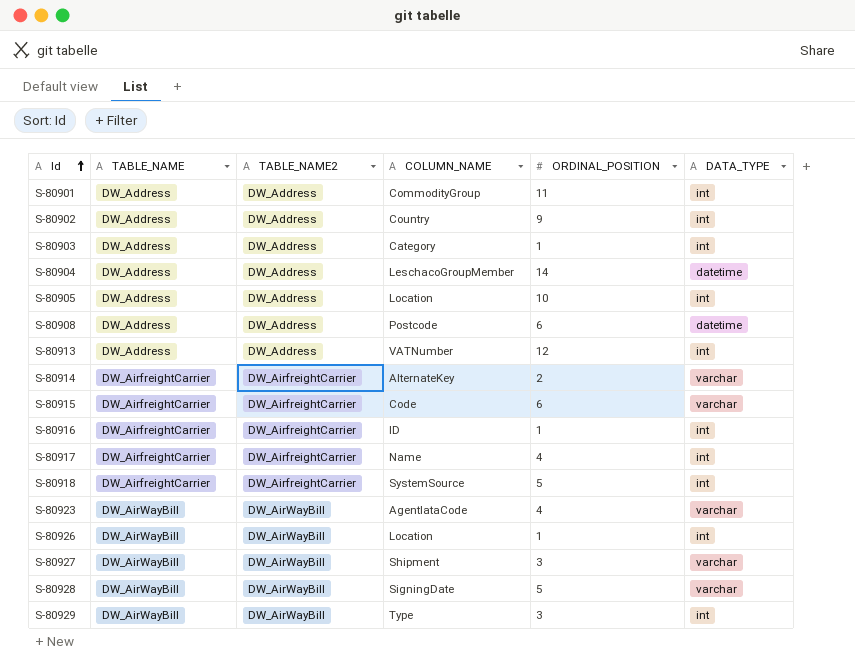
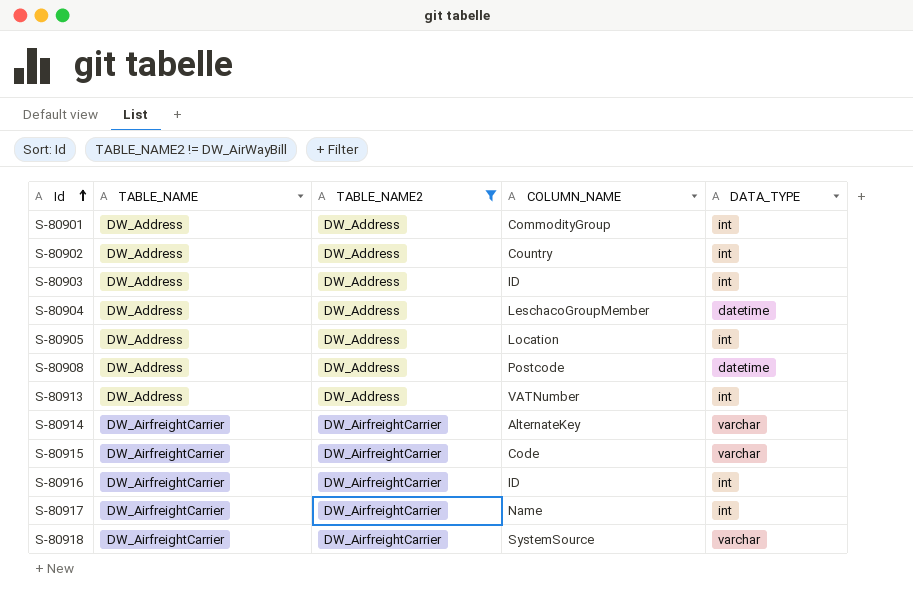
filter: none -> TABLE_NAME2 != DW_AirWayBill
column ORDINAL_POSITION | position: 5 -> none
S-80903 | COLUMN_NAME: Category -> ID
S-80918 | DATA_TYPE: int -> varchar

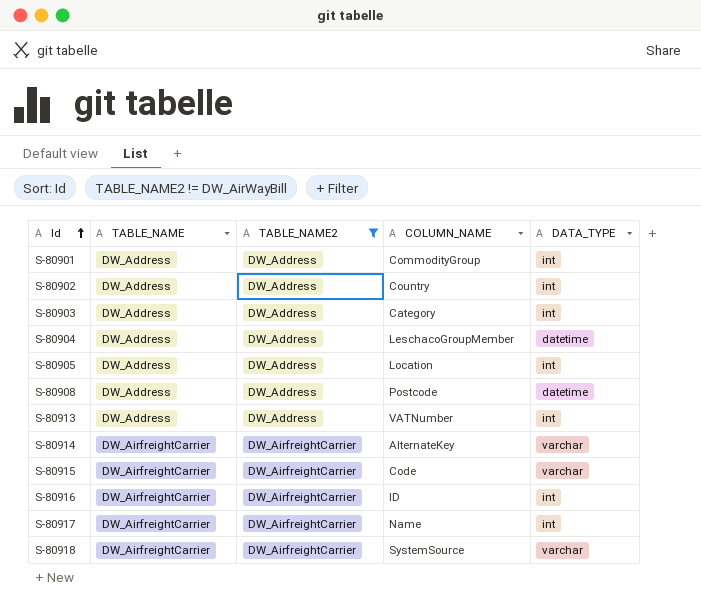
S-80903 | COLUMN_NAME: ID -> Category

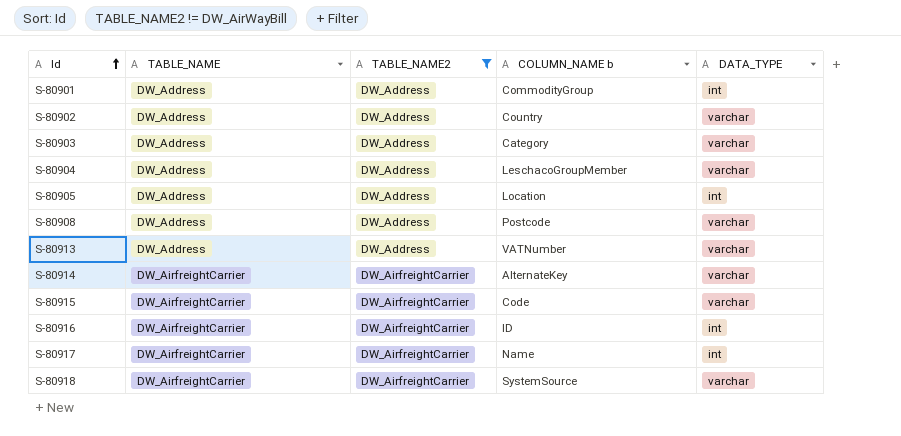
column name: COLUMN_NAME -> COLUMN_NAME b
S-80902 | DATA_TYPE: int -> varchar
S-80903 | DATA_TYPE: int -> varchar
S-80904 | DATA_TYPE: datetime -> varchar
S-80908 | DATA_TYPE: datetime -> varchar
S-80913 | DATA_TYPE: int -> varchar

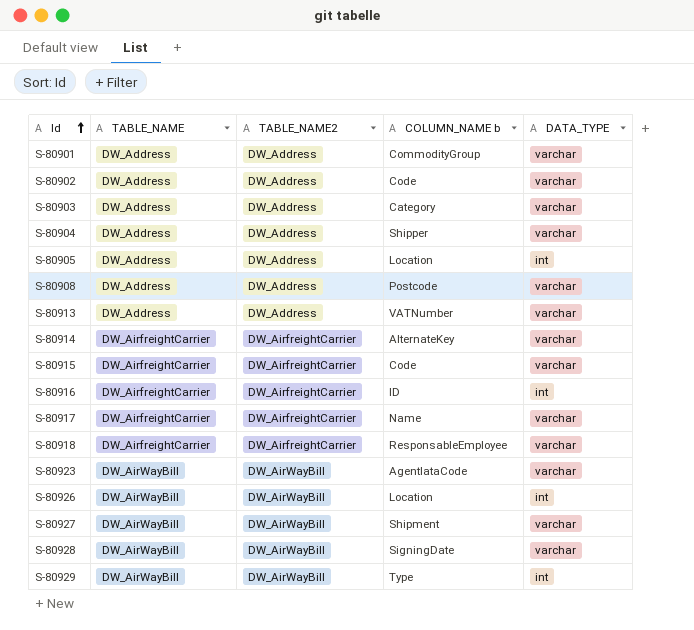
filter: TABLE_NAME2 != DW_AirWayBill -> none
S-80901 | DATA_TYPE: int -> varchar
S-80902 | COLUMN_NAME b: Country -> Code
S-80904 | COLUMN_NAME b: LeschacoGroupMember -> Shipper
S-80917 | DATA_TYPE: int -> varchar
S-80918 | COLUMN_NAME b: SystemSource -> ResponsableEmployee

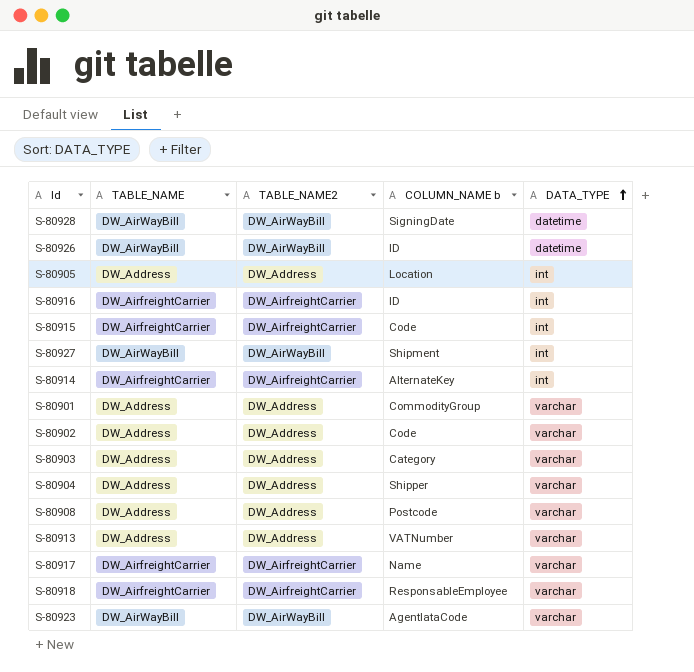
row order: Id ascending -> DATA_TYPE ascending
row S-80929: DW_AirWayBill | DW_AirWayBill | Type | int -> none
S-80928 | DATA_TYPE: varchar -> datetime
S-80926 | COLUMN_NAME b: Location -> ID
S-80926 | DATA_TYPE: int -> datetime
S-80915 | DATA_TYPE: varchar -> int
S-80927 | DATA_TYPE: varchar -> int
S-80914 | DATA_TYPE: varchar -> int

